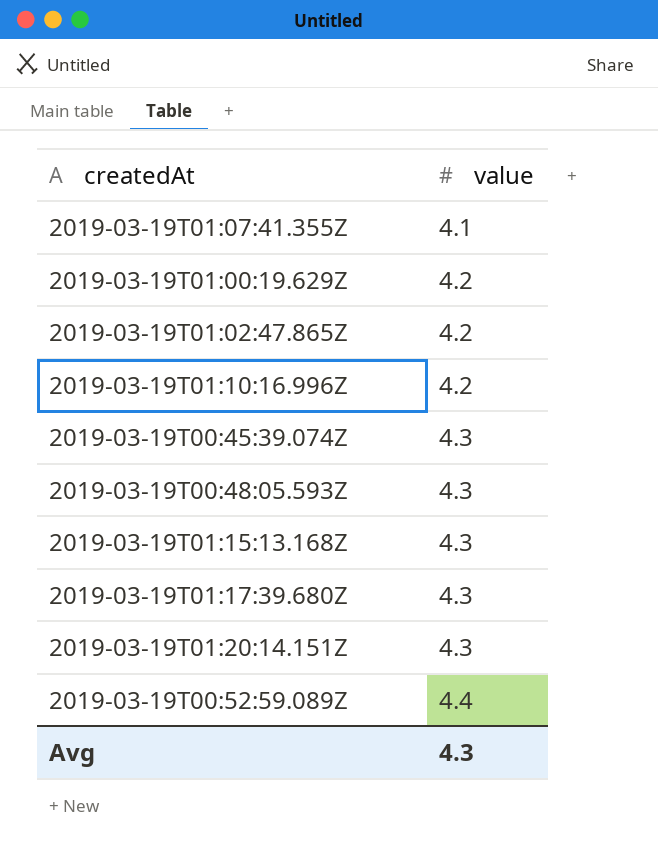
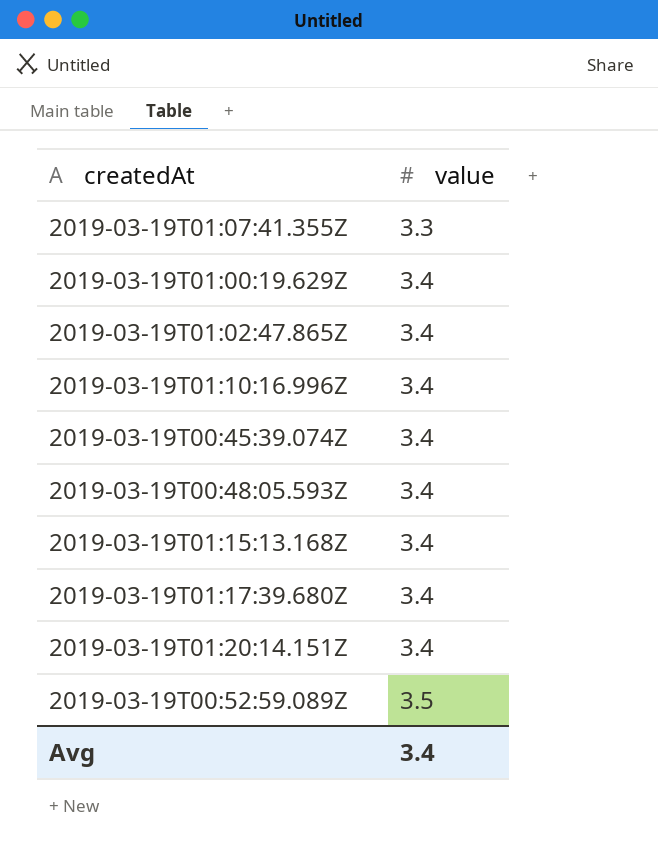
2019-03-19T01:07:41.355Z | value: 4.1 -> 3.3
2019-03-19T01:00:19.629Z | value: 4.2 -> 3.4
2019-03-19T01:02:47.865Z | value: 4.2 -> 3.4
2019-03-19T01:10:16.996Z | value: 4.2 -> 3.4
2019-03-19T00:45:39.074Z | value: 4.3 -> 3.4
2019-03-19T00:48:05.593Z | value: 4.3 -> 3.4
2019-03-19T01:15:13.168Z | value: 4.3 -> 3.4
2019-03-19T01:17:39.680Z | value: 4.3 -> 3.4
2019-03-19T01:20:14.151Z | value: 4.3 -> 3.4
2019-03-19T00:52:59.089Z | value: 4.4 -> 3.5
Avg | value: 4.3 -> 3.4

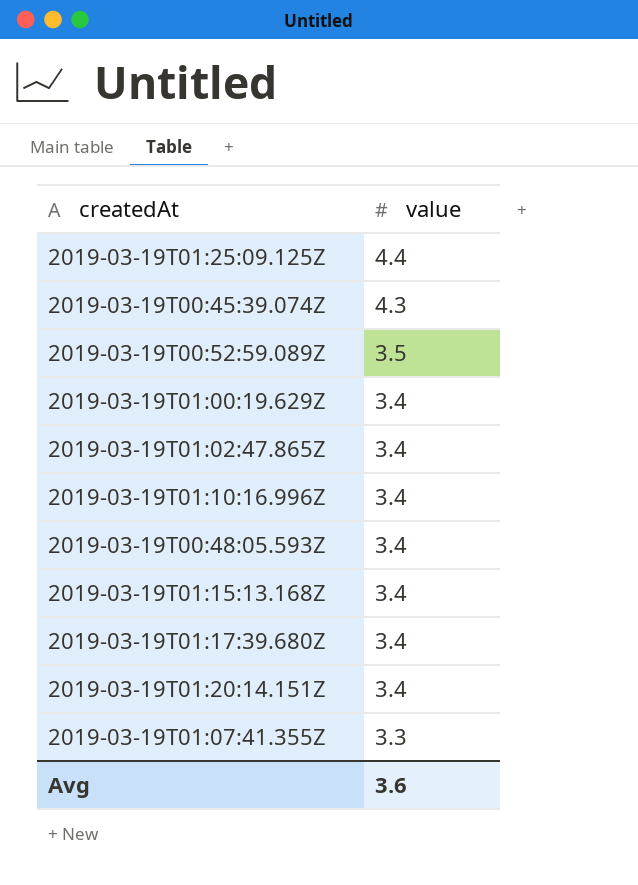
row order: value ascending -> value descending
row 2019-03-19T01:25:09.125Z: none -> 4.4
2019-03-19T00:45:39.074Z | value: 3.4 -> 4.3
Avg | value: 3.4 -> 3.6

